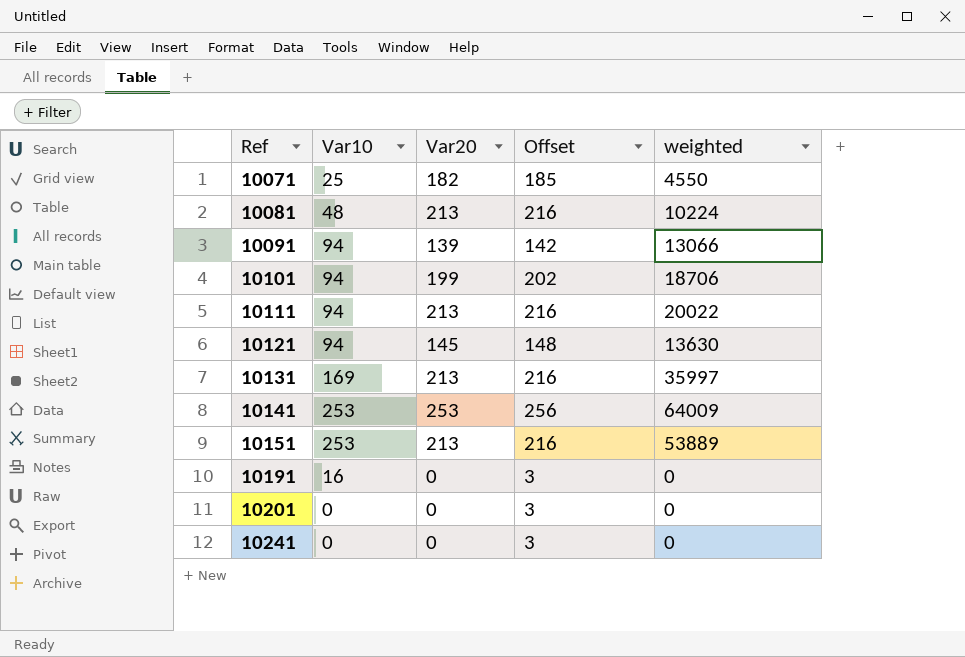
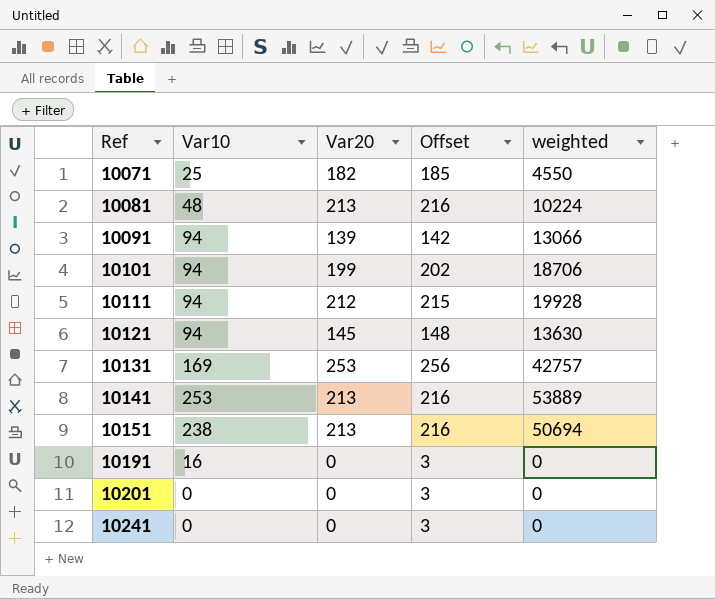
10111 | Var20: 213 -> 212
10111 | Offset: 216 -> 215
10111 | weighted: 20022 -> 19928
10131 | Var20: 213 -> 253
10131 | Offset: 216 -> 256
10131 | weighted: 35997 -> 42757
10141 | Var20: 253 -> 213
10141 | Offset: 256 -> 216
10141 | weighted: 64009 -> 53889
10151 | Var10: 253 -> 238
10151 | weighted: 53889 -> 50694

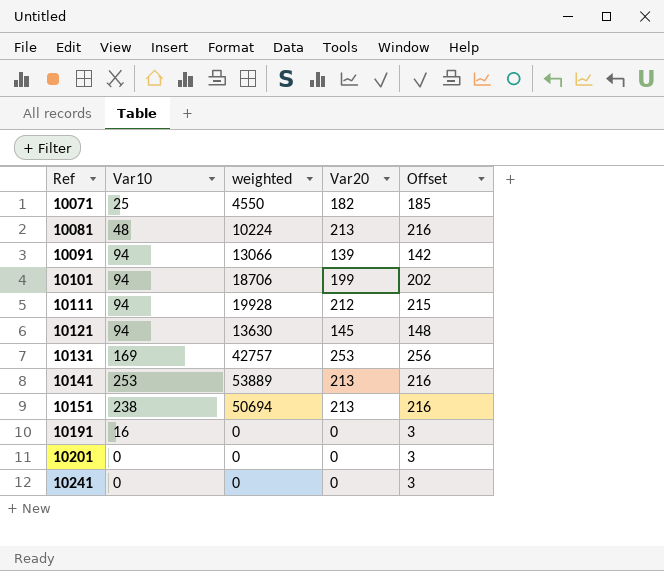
column weighted | position: 5 -> 3

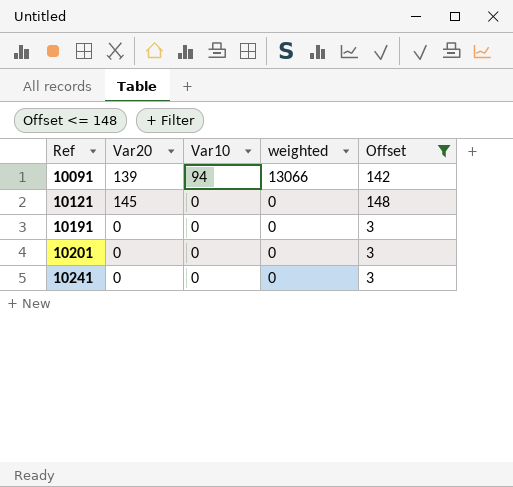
filter: none -> Offset <= 148
column Var20 | position: 4 -> 2
10121 | Var10: 94 -> 0
10121 | weighted: 13630 -> 0
10191 | Var10: 16 -> 0

